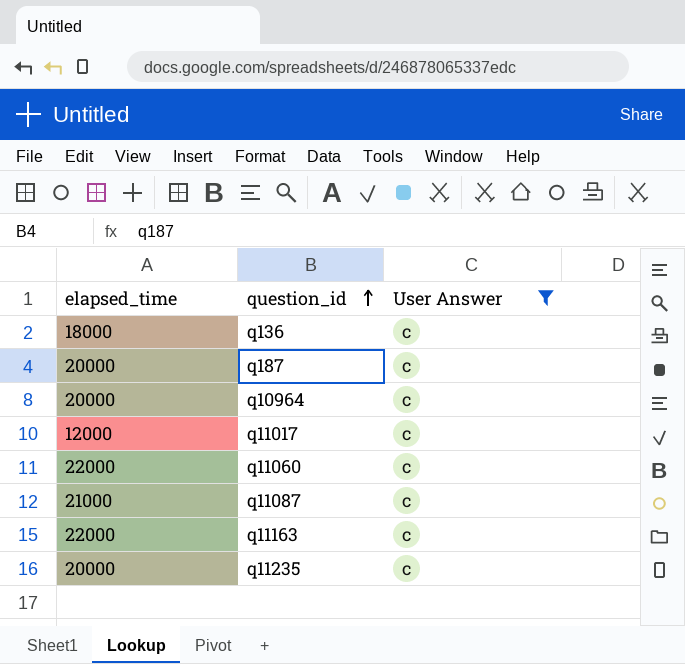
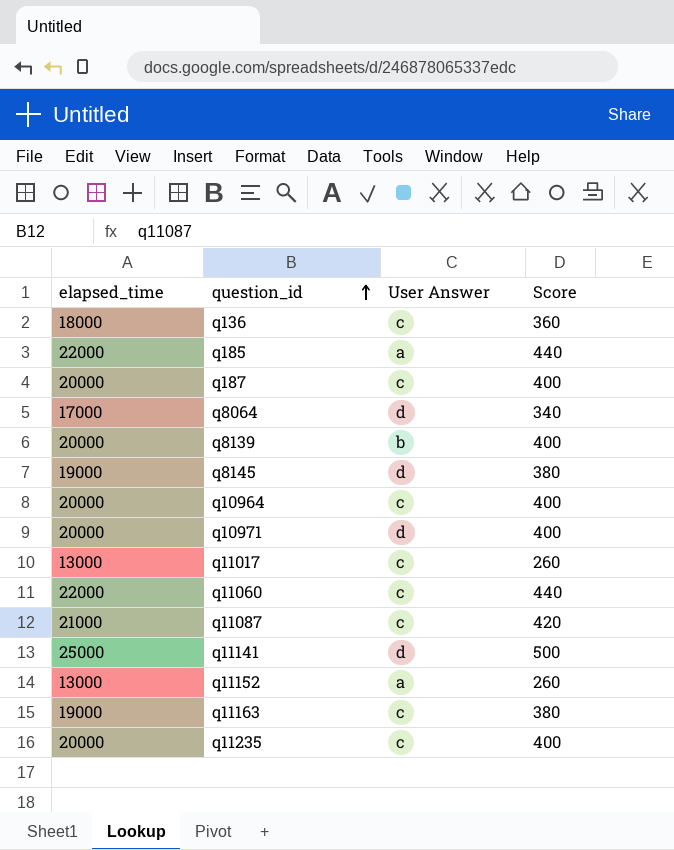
filter: User Answer = c -> none
column Score | formula: none -> [elapsed_time] * 0.02
q11017 | elapsed_time: 12000 -> 13000
q11163 | elapsed_time: 22000 -> 19000

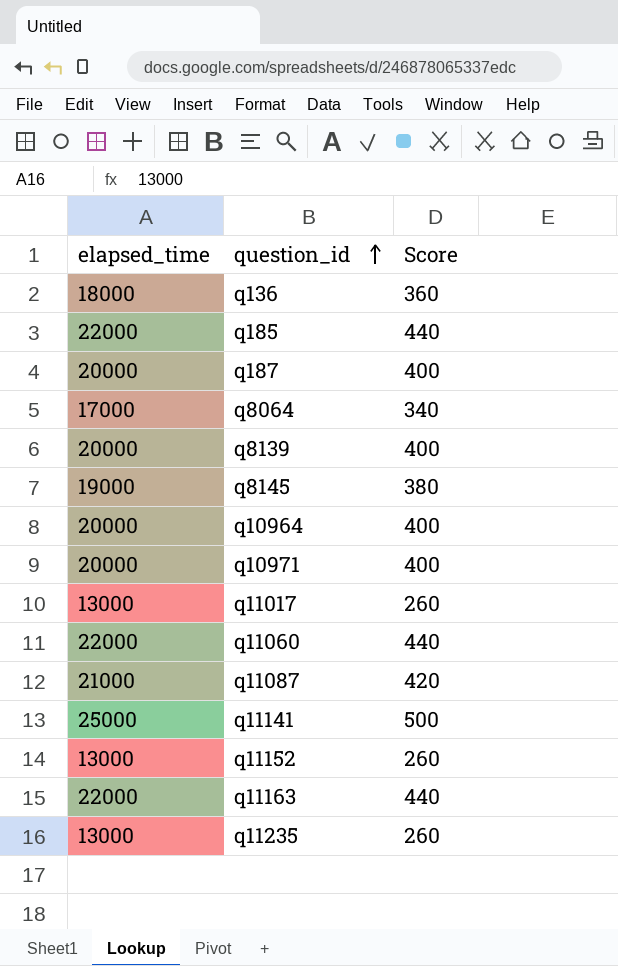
column User Answer | position: 3 -> none
q11163 | elapsed_time: 19000 -> 22000
q11163 | Score: 380 -> 440
q11235 | elapsed_time: 20000 -> 13000
q11235 | Score: 400 -> 260

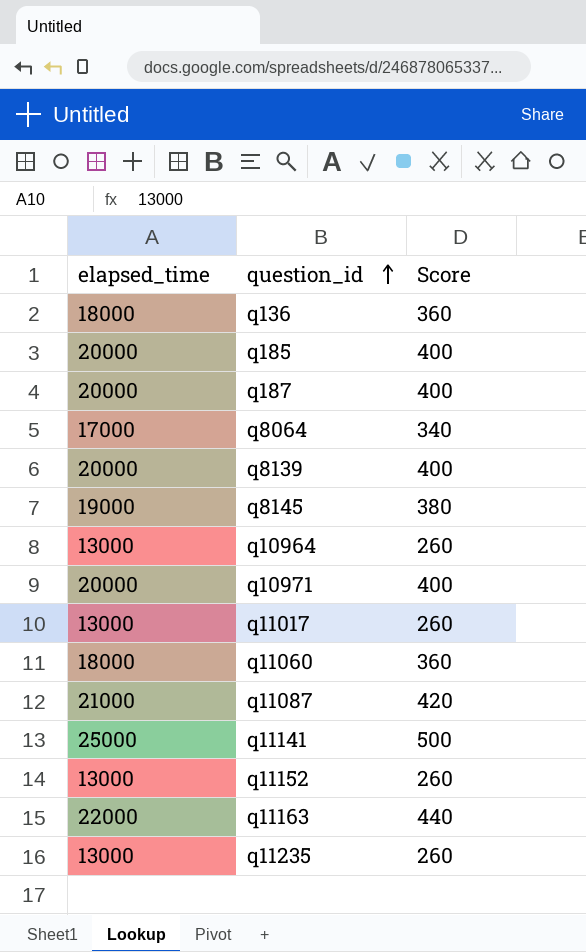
q185 | elapsed_time: 22000 -> 20000
q185 | Score: 440 -> 400
q10964 | elapsed_time: 20000 -> 13000
q10964 | Score: 400 -> 260
q11060 | elapsed_time: 22000 -> 18000
q11060 | Score: 440 -> 360

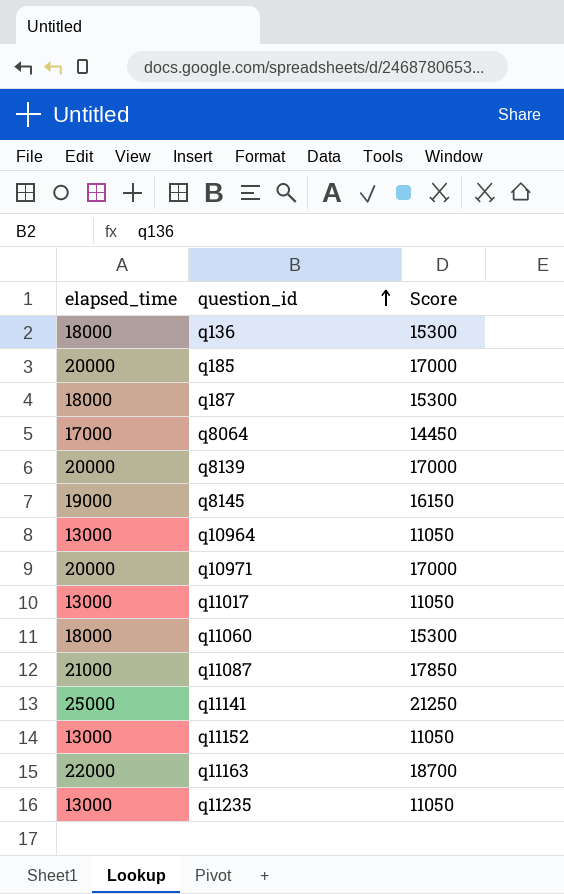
column Score | formula: [elapsed_time] * 0.02 -> [elapsed_time] * 0.85
q187 | elapsed_time: 20000 -> 18000

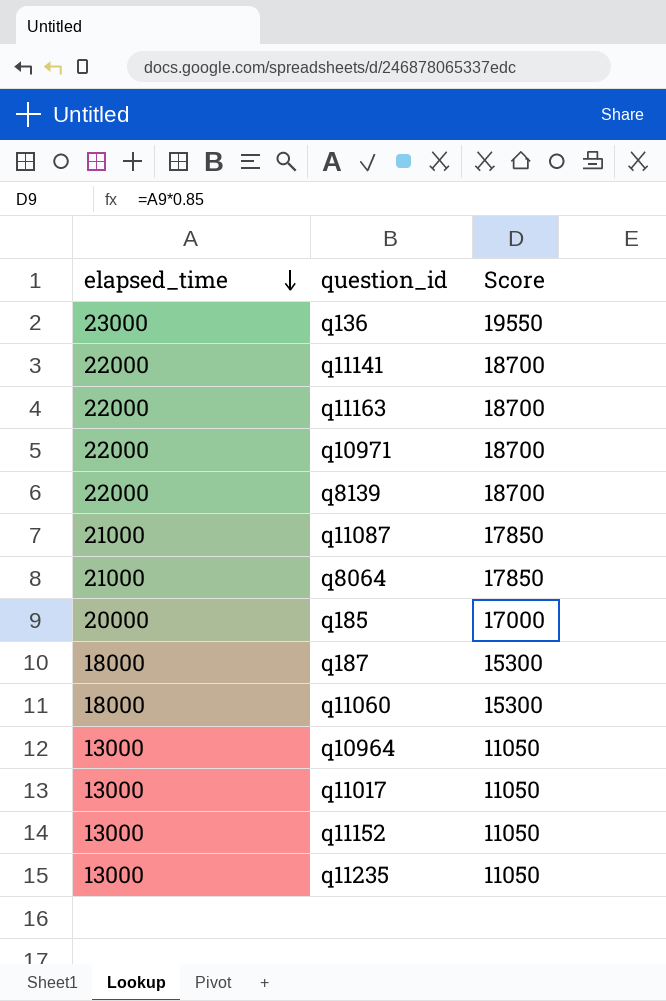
row order: question_id ascending -> elapsed_time descending
row q8145: 19000 | 16150 -> none
q136 | elapsed_time: 18000 -> 23000
q136 | Score: 15300 -> 19550
q11141 | elapsed_time: 25000 -> 22000
q11141 | Score: 21250 -> 18700
q10971 | elapsed_time: 20000 -> 22000
q10971 | Score: 17000 -> 18700
q8139 | elapsed_time: 20000 -> 22000
q8139 | Score: 17000 -> 18700
q8064 | elapsed_time: 17000 -> 21000
q8064 | Score: 14450 -> 17850

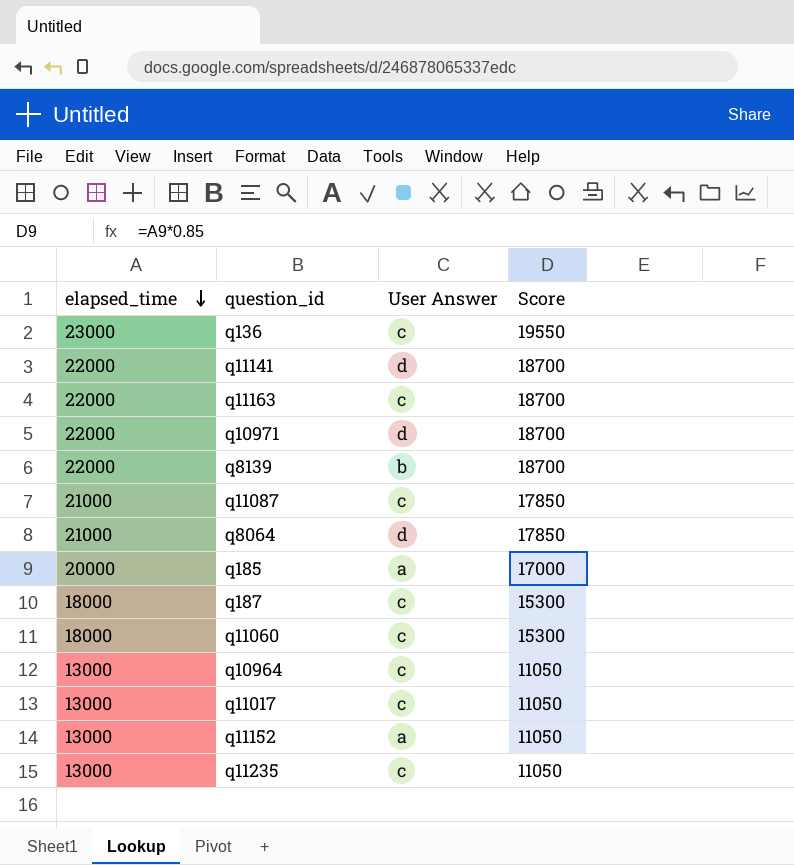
column User Answer | position: none -> 3

